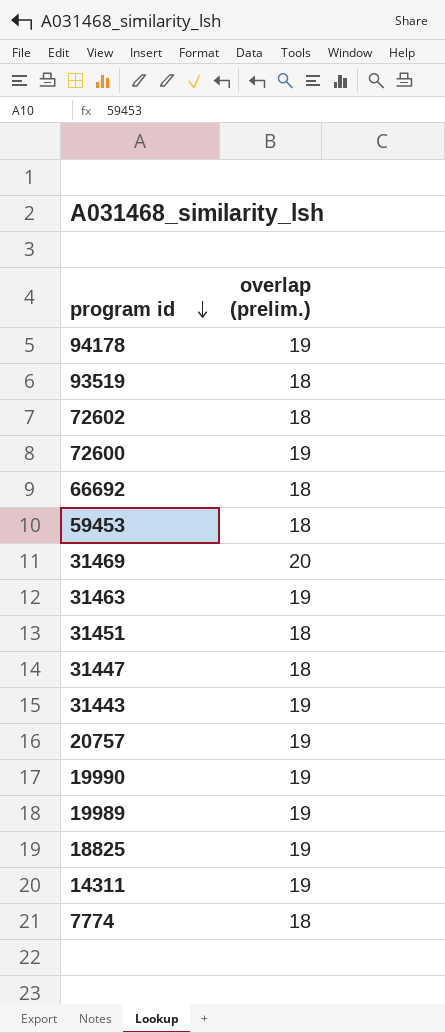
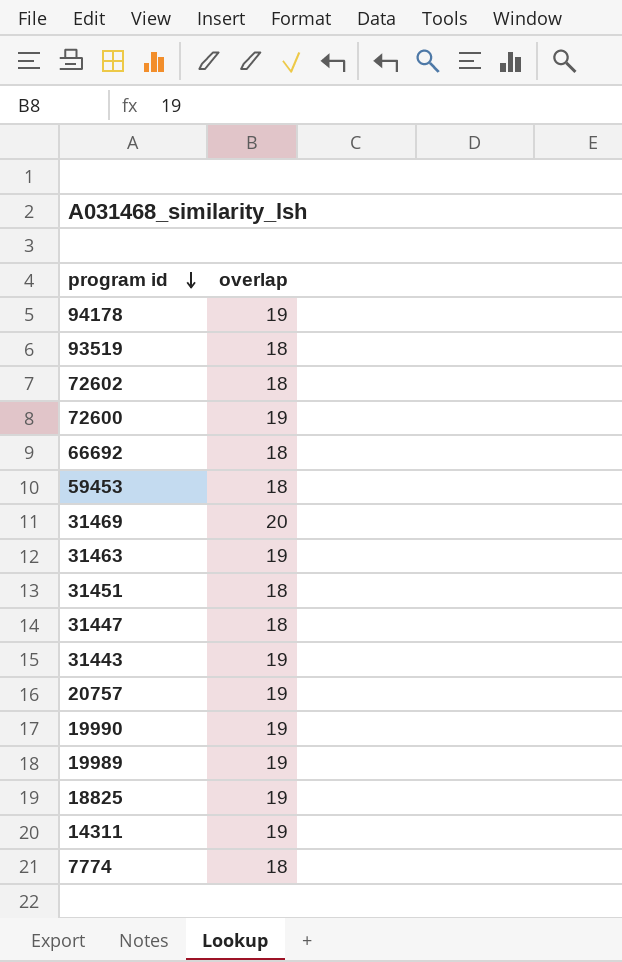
column name: overlap (prelim.) -> overlap

